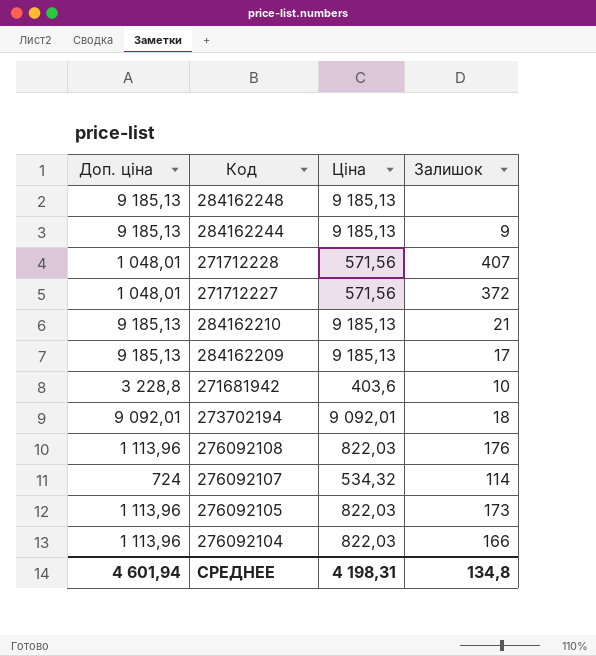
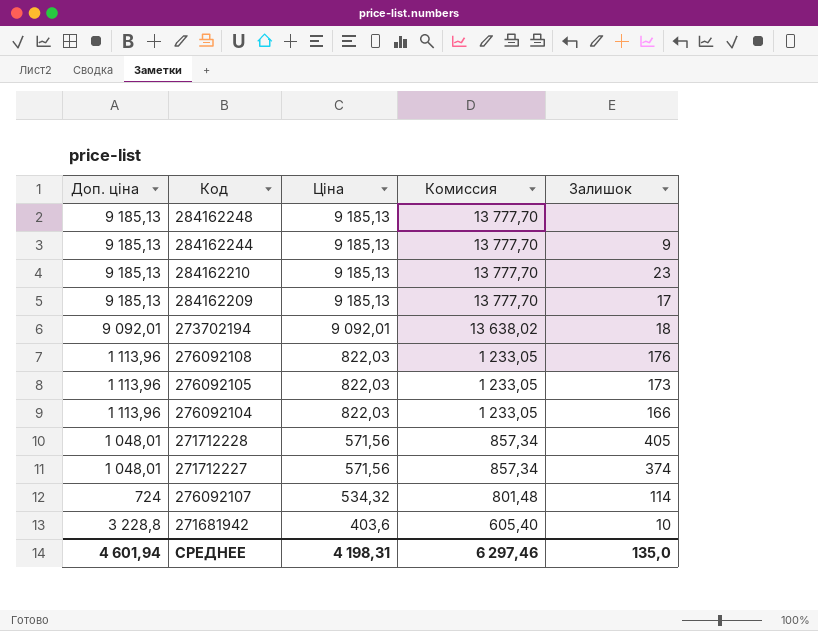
row order: none -> Ціна descending
column Комиссия | formula: none -> [Ціна] * 1,5
284162210 | Залишок: 21 -> 23
271712228 | Залишок: 407 -> 405
271712227 | Залишок: 372 -> 374
СРЕДНЕЕ | Залишок: 134,8 -> 135,0

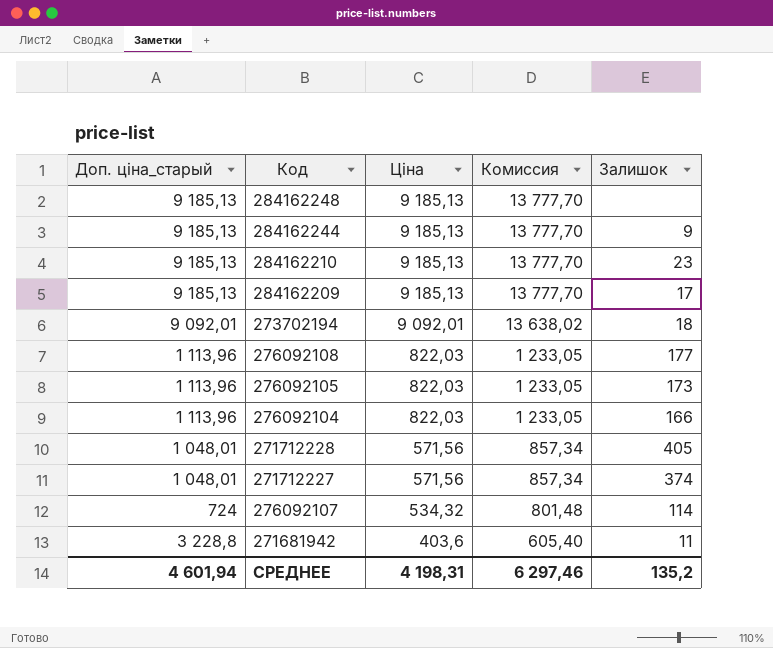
column name: Доп. ціна -> Доп. ціна_старый
276092108 | Залишок: 176 -> 177
271681942 | Залишок: 10 -> 11
СРЕДНЕЕ | Залишок: 135,0 -> 135,2

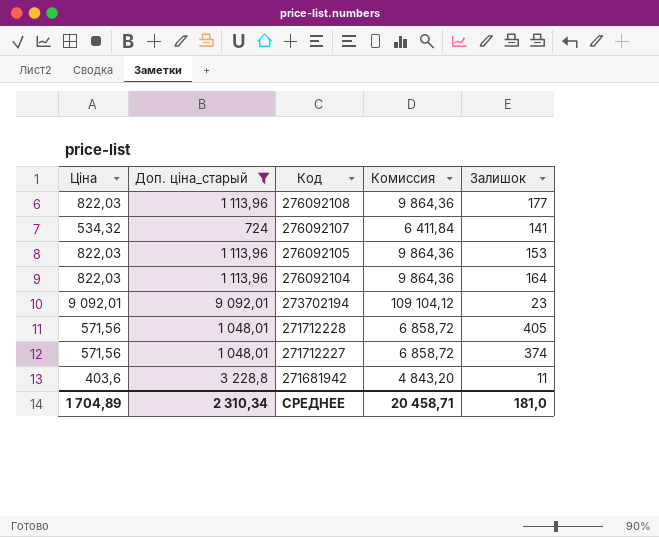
filter: none -> Доп. ціна_старый != 9 185,13
row order: Ціна descending -> Код descending
column Ціна | position: 3 -> 1
column Комиссия | formula: [Ціна] * 1,5 -> [Ціна] * 12
276092107 | Залишок: 114 -> 141
276092105 | Залишок: 173 -> 153
276092104 | Залишок: 166 -> 164
273702194 | Залишок: 18 -> 23
СРЕДНЕЕ | Ціна: 4 198,31 -> 1 704,89
СРЕДНЕЕ | Доп. ціна_старый: 4 601,94 -> 2 310,34
СРЕДНЕЕ | Комиссия: 6 297,46 -> 20 458,71
СРЕДНЕЕ | Залишок: 135,2 -> 181,0

